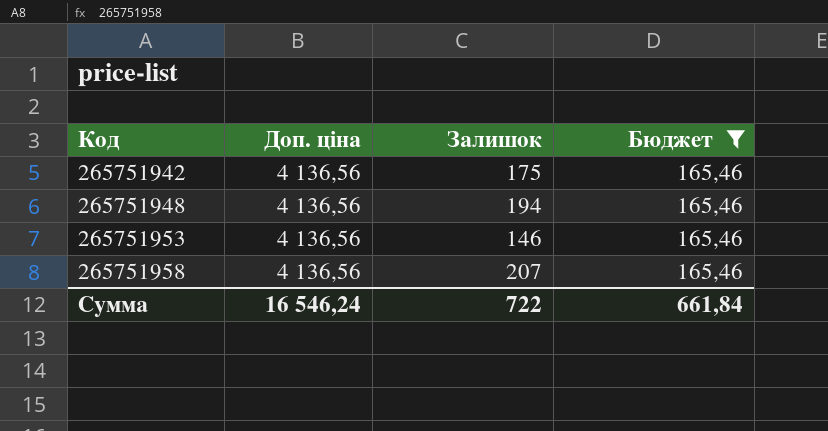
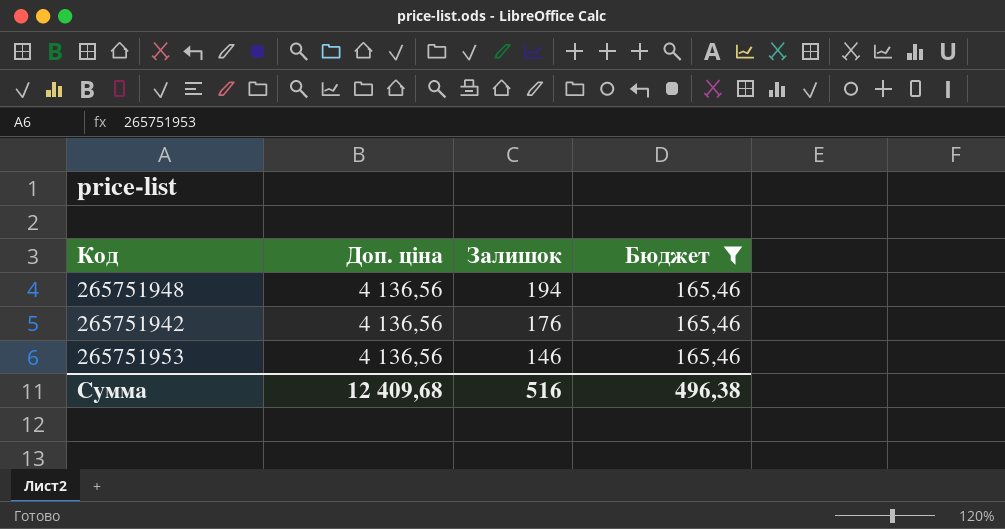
row order: Код ascending -> Залишок descending
row 265751958: 4 136,56 | 207 | 165,46 -> none
265751942 | Залишок: 175 -> 176
Сумма | Доп. ціна: 16 546,24 -> 12 409,68
Сумма | Залишок: 722 -> 516
Сумма | Бюджет: 661,84 -> 496,38

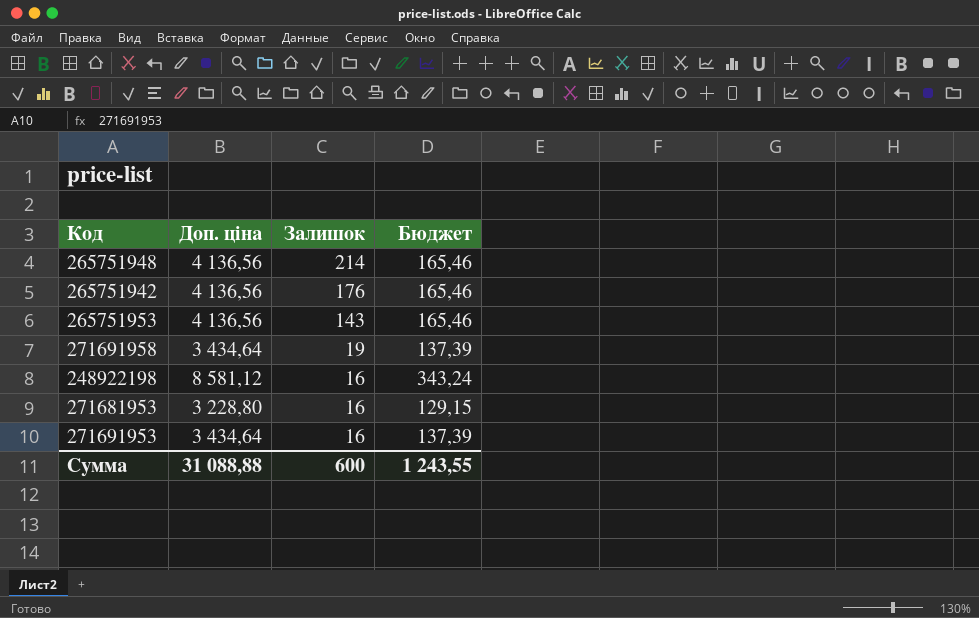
filter: Бюджет = 165,46 -> none
265751948 | Залишок: 194 -> 214
265751953 | Залишок: 146 -> 143
Сумма | Доп. ціна: 12 409,68 -> 31 088,88
Сумма | Залишок: 516 -> 600
Сумма | Бюджет: 496,38 -> 1 243,55

